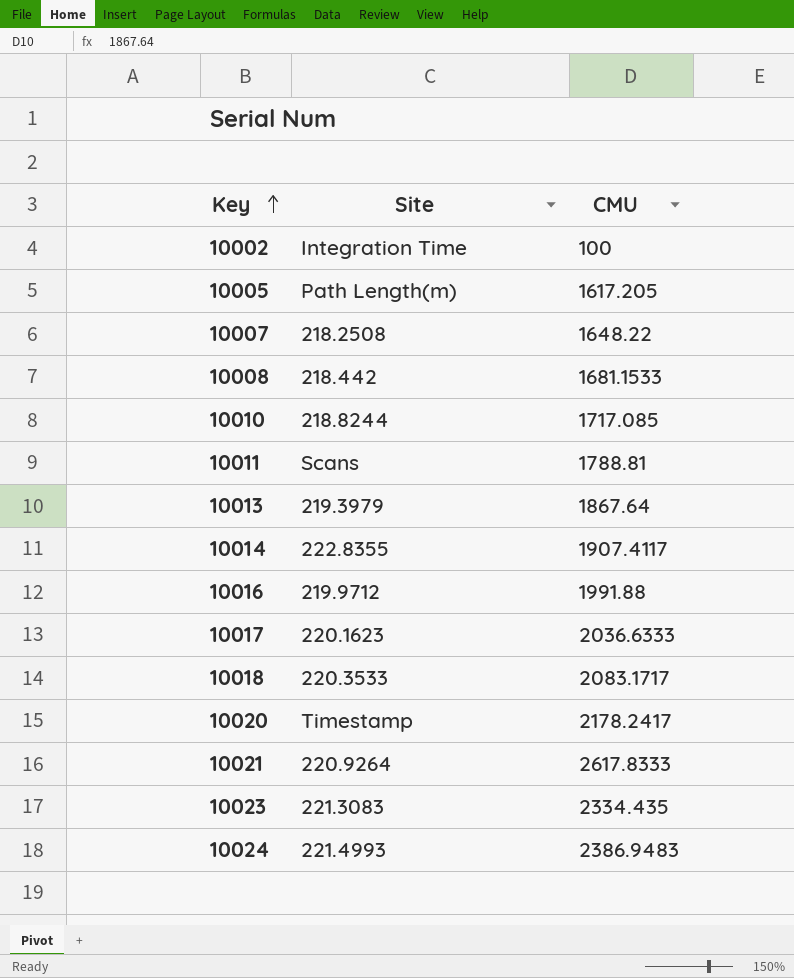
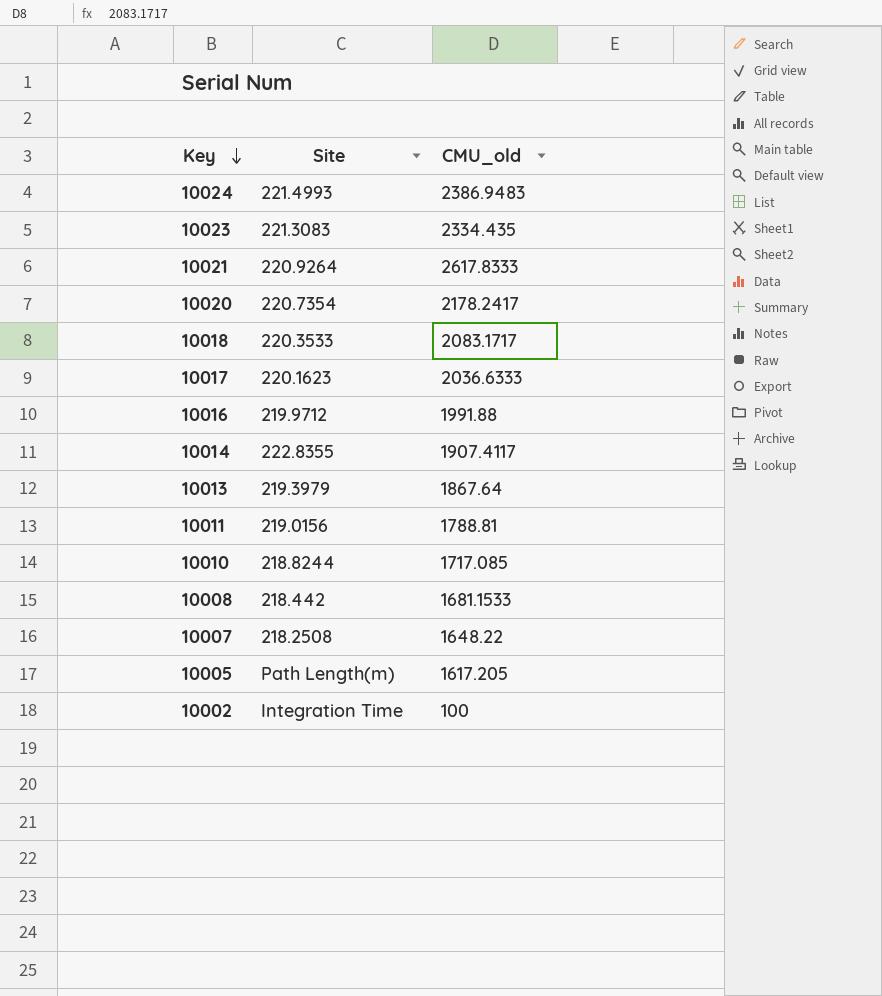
row order: Key ascending -> Key descending
column name: CMU -> CMU_old
10020 | Site: Timestamp -> 220.7354
10011 | Site: Scans -> 219.0156

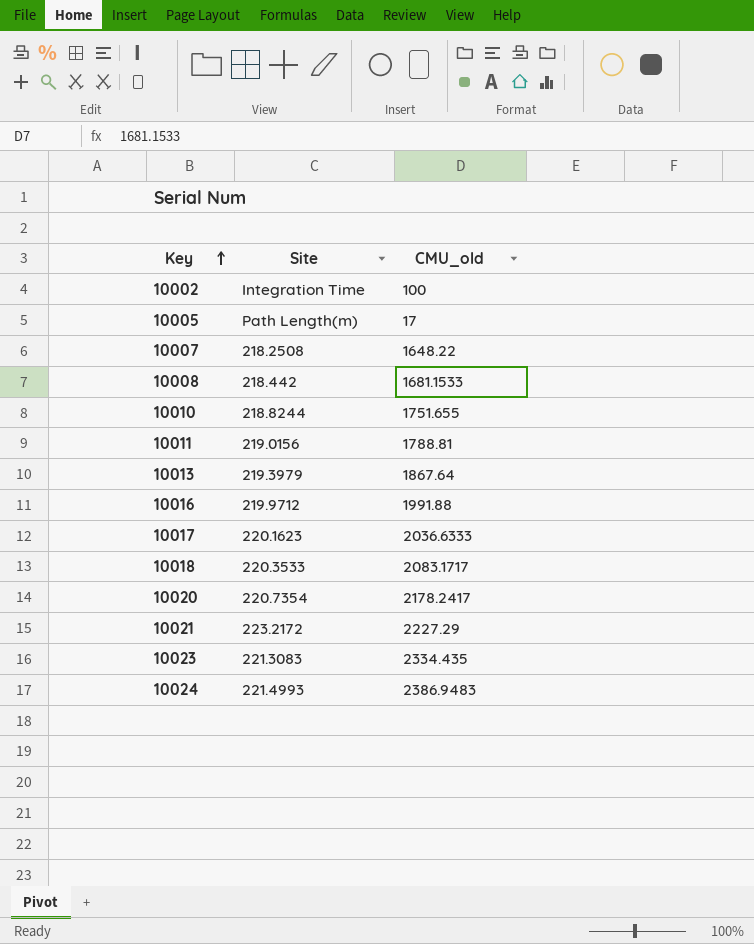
row order: Key descending -> Key ascending
row 10014: 222.8355 | 1907.4117 -> none
10005 | CMU_old: 1617.205 -> 17
10010 | CMU_old: 1717.085 -> 1751.655
10021 | Site: 220.9264 -> 223.2172
10021 | CMU_old: 2617.8333 -> 2227.29

